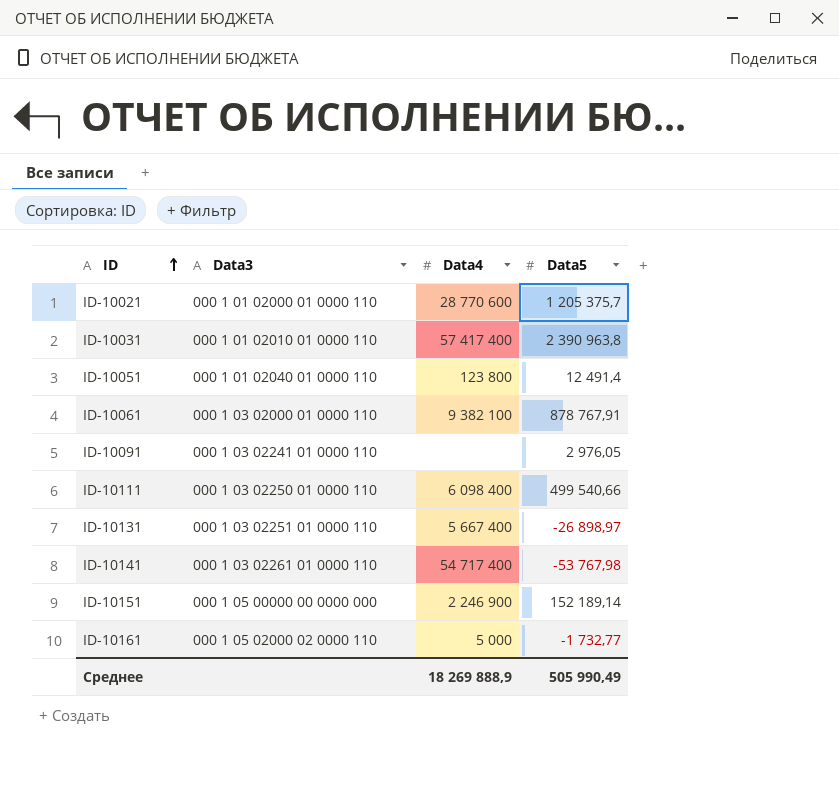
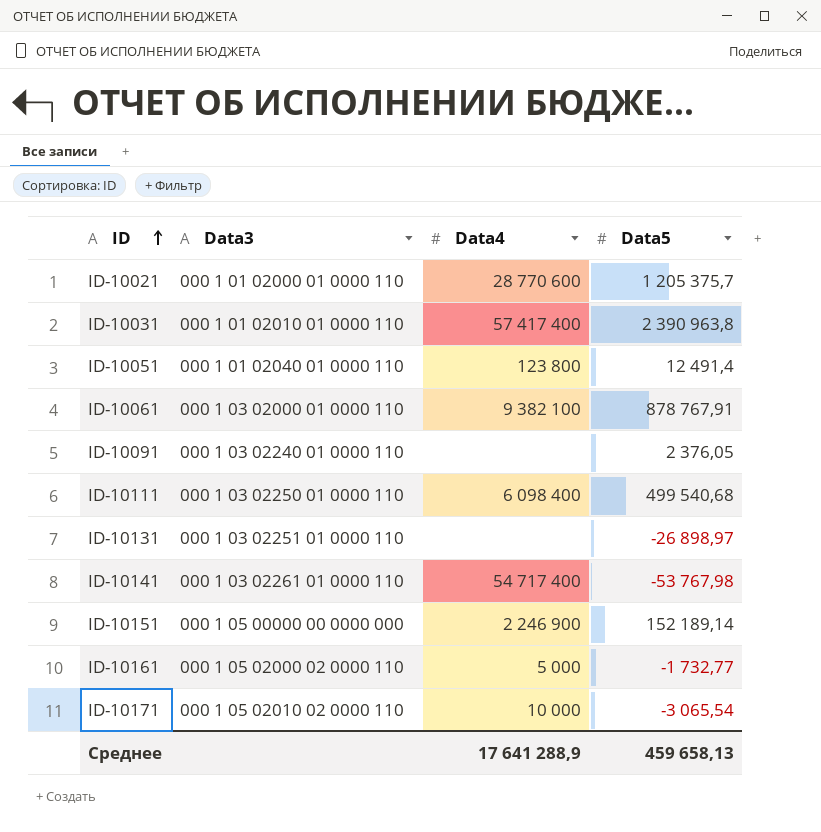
ID-10091 | Data3: 000 1 03 02241 01 0000 110 -> 000 1 03 02240 01 0000 110
ID-10091 | Data5: 2 976,05 -> 2 376,05
ID-10111 | Data5: 499 540,66 -> 499 540,68
ID-10131 | Data4: 5 667 400 -> none
row ID-10171: none -> 000 1 05 02010 02 0000 110 | 10 000 | -3 065,54
Среднее | Data4: 18 269 888,9 -> 17 641 288,9
Среднее | Data5: 505 990,49 -> 459 658,13

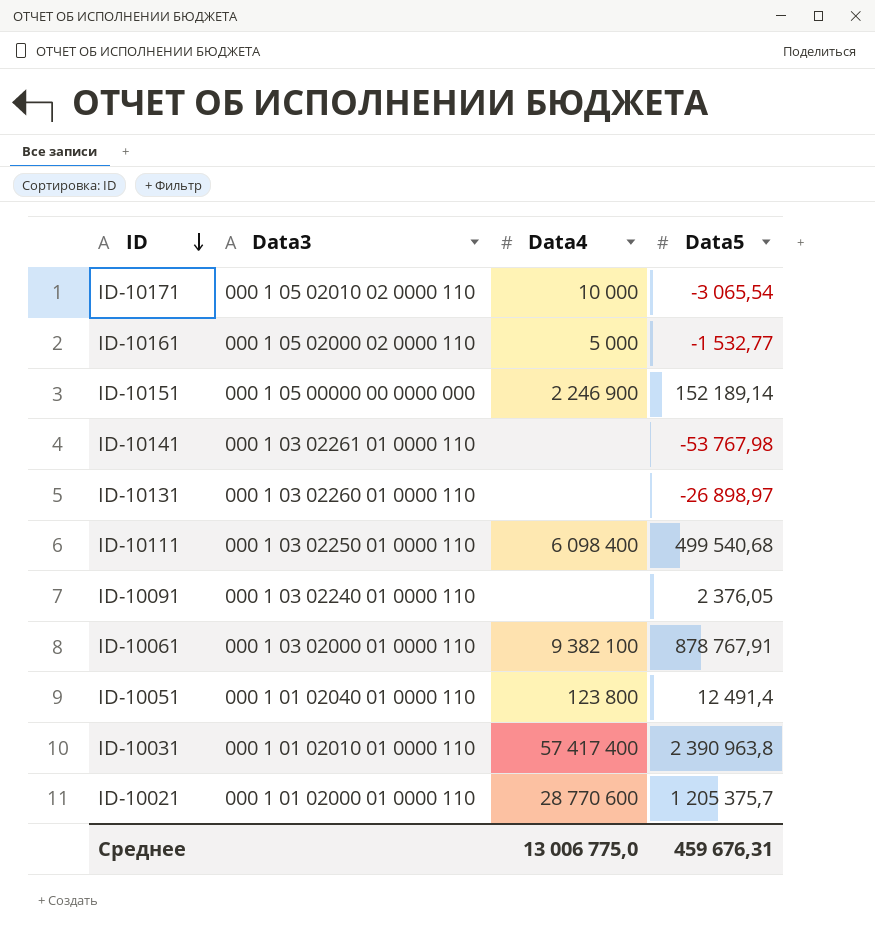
row order: ID ascending -> ID descending
ID-10161 | Data5: -1 732,77 -> -1 532,77
ID-10141 | Data4: 54 717 400 -> none
ID-10131 | Data3: 000 1 03 02251 01 0000 110 -> 000 1 03 02260 01 0000 110
Среднее | Data4: 17 641 288,9 -> 13 006 775,0
Среднее | Data5: 459 658,13 -> 459 676,31

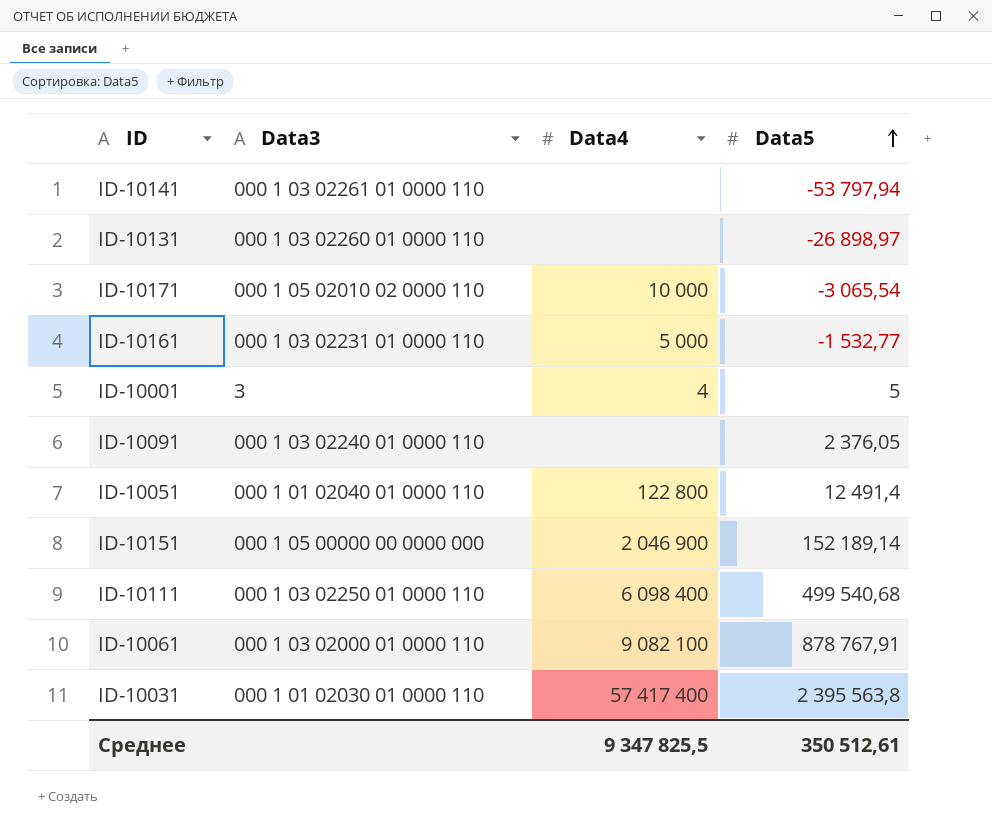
row order: ID descending -> Data5 ascending
row ID-10021: 000 1 01 02000 01 0000 110 | 28 770 600 | 1 205 375,7 -> none
ID-10141 | Data5: -53 767,98 -> -53 797,94
ID-10161 | Data3: 000 1 05 02000 02 0000 110 -> 000 1 03 02231 01 0000 110
row ID-10001: none -> 3 | 4 | 5
ID-10051 | Data4: 123 800 -> 122 800
ID-10151 | Data4: 2 246 900 -> 2 046 900
ID-10061 | Data4: 9 382 100 -> 9 082 100
ID-10031 | Data3: 000 1 01 02010 01 0000 110 -> 000 1 01 02030 01 0000 110
ID-10031 | Data5: 2 390 963,8 -> 2 395 563,8
Среднее | Data4: 13 006 775,0 -> 9 347 825,5
Среднее | Data5: 459 676,31 -> 350 512,61

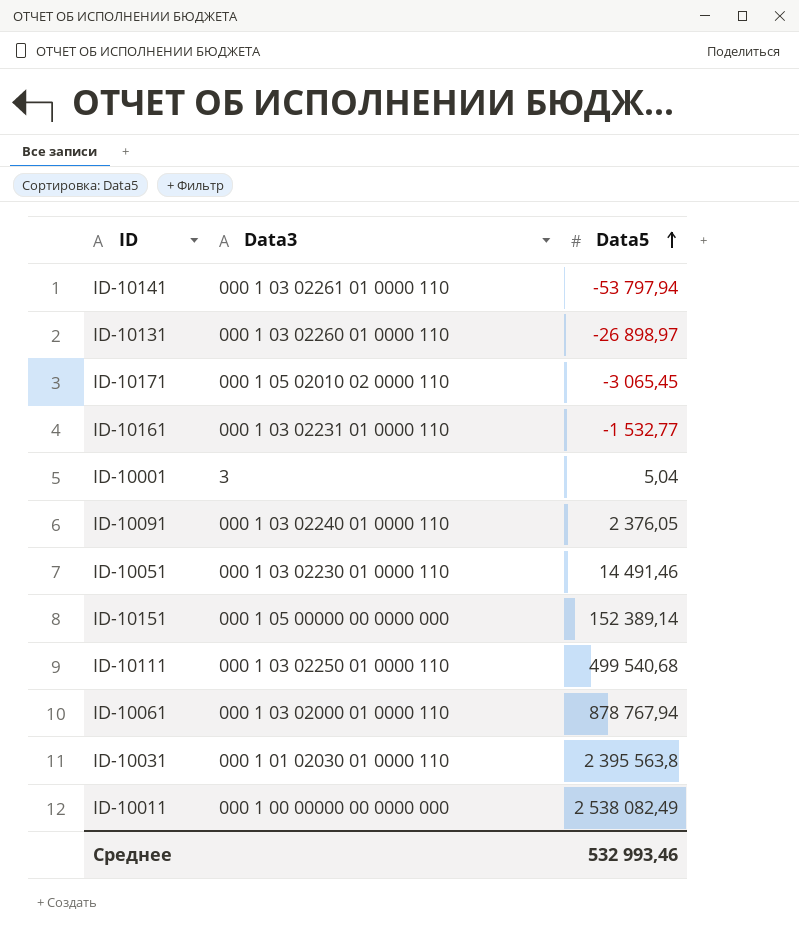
column Data4 | position: 3 -> none
ID-10171 | Data5: -3 065,54 -> -3 065,45
ID-10001 | Data5: 5 -> 5,04
ID-10051 | Data3: 000 1 01 02040 01 0000 110 -> 000 1 03 02230 01 0000 110
ID-10051 | Data5: 12 491,4 -> 14 491,46
ID-10151 | Data5: 152 189,14 -> 152 389,14
ID-10061 | Data5: 878 767,91 -> 878 767,94
row ID-10011: none -> 000 1 00 00000 00 0000 000 | 2 538 082,49
Среднее | Data5: 350 512,61 -> 532 993,46

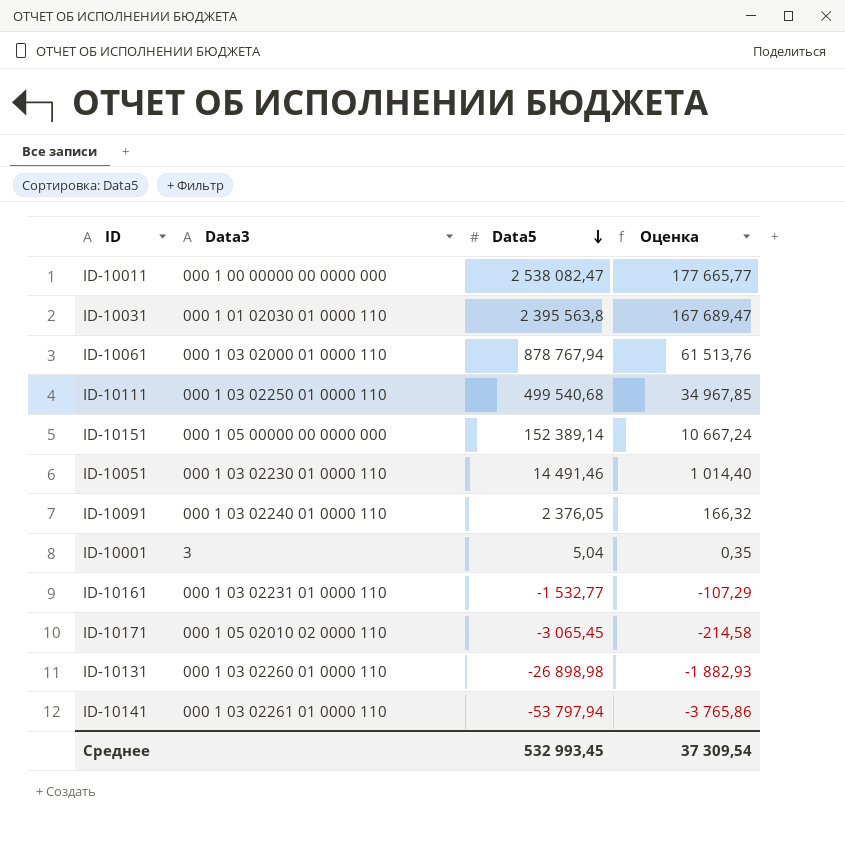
row order: Data5 ascending -> Data5 descending
column Оценка | formula: none -> [Data5] * 0,07
ID-10011 | Data5: 2 538 082,49 -> 2 538 082,47
ID-10131 | Data5: -26 898,97 -> -26 898,98
Среднее | Data5: 532 993,46 -> 532 993,45

